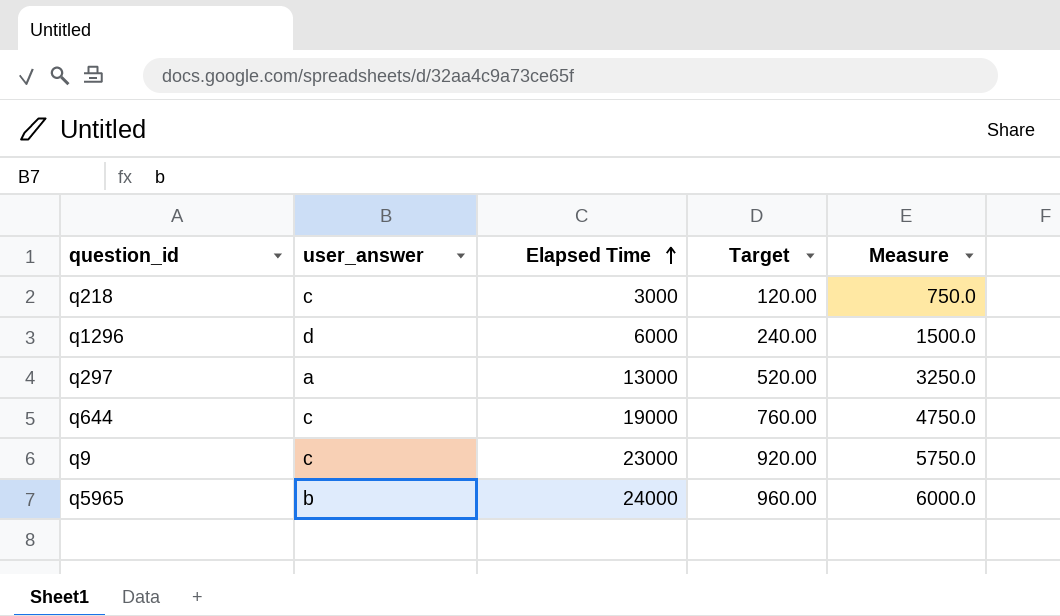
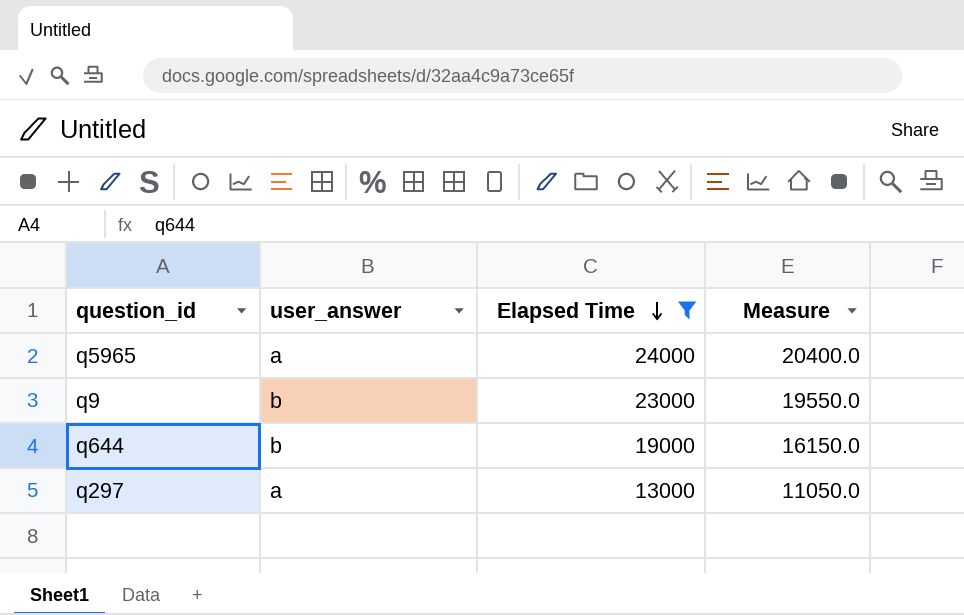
filter: none -> Elapsed Time >= 13000
row order: Elapsed Time ascending -> Elapsed Time descending
column Target | formula: [Elapsed Time] * 0.04 -> none
column Measure | formula: [Elapsed Time] * 0.25 -> [Elapsed Time] * 0.85
q5965 | user_answer: b -> a
q9 | user_answer: c -> b
q644 | user_answer: c -> b

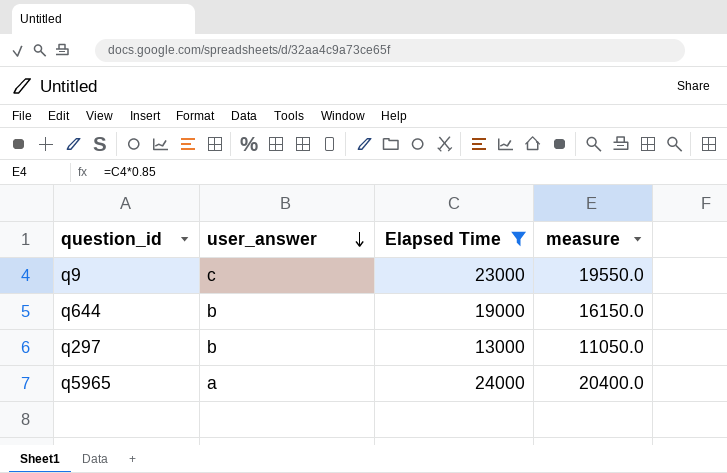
row order: Elapsed Time descending -> user_answer descending
column name: Measure -> measure
q9 | user_answer: b -> c
q297 | user_answer: a -> b

